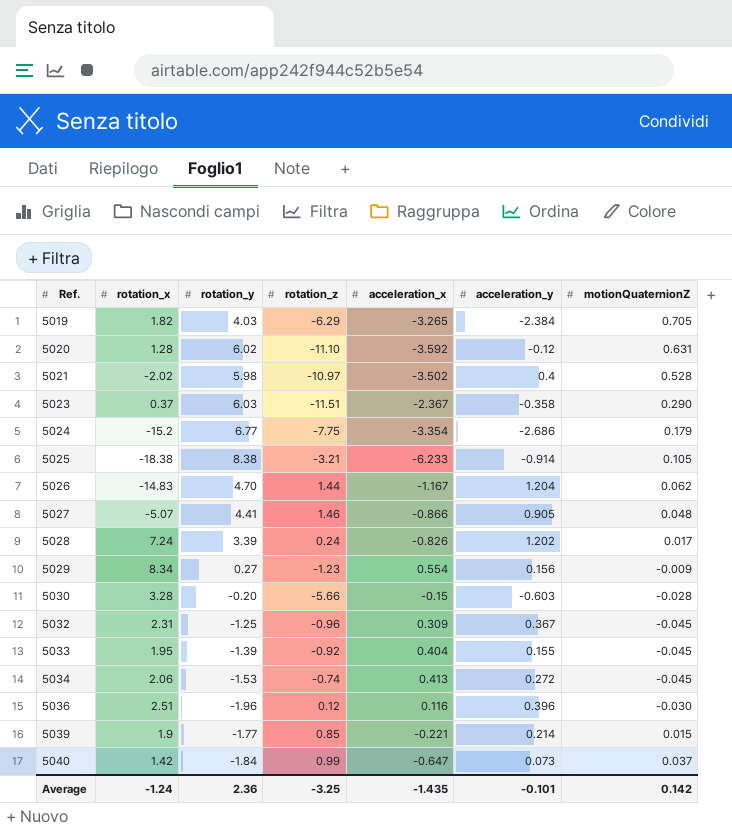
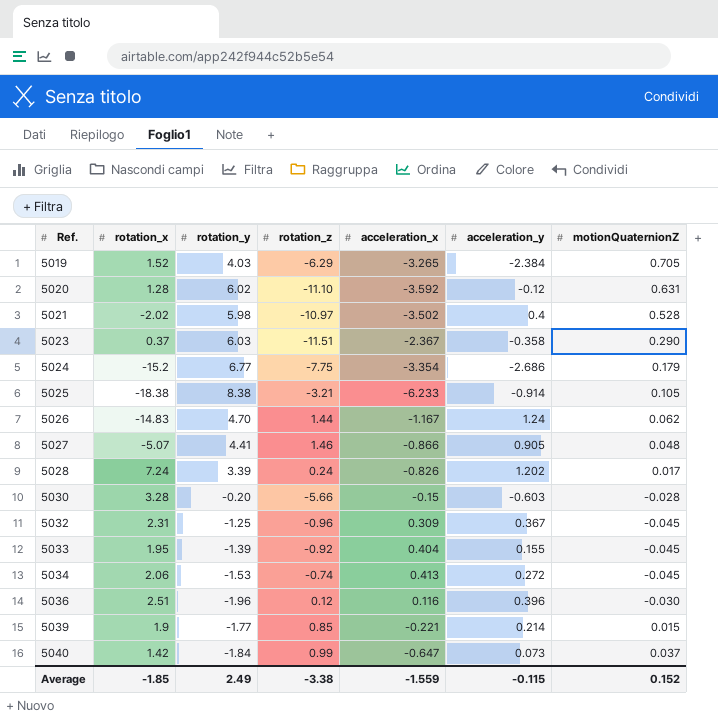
row 5029: 8.34 | 0.27 | -1.23 | 0.554 | 0.156 | -0.009 -> none
5019 | rotation_x: 1.82 -> 1.52
5026 | acceleration_y: 1.204 -> 1.24
Average | rotation_x: -1.24 -> -1.85
Average | rotation_y: 2.36 -> 2.49
Average | rotation_z: -3.25 -> -3.38
Average | acceleration_x: -1.435 -> -1.559
Average | acceleration_y: -0.101 -> -0.115
Average | motionQuaternionZ: 0.142 -> 0.152

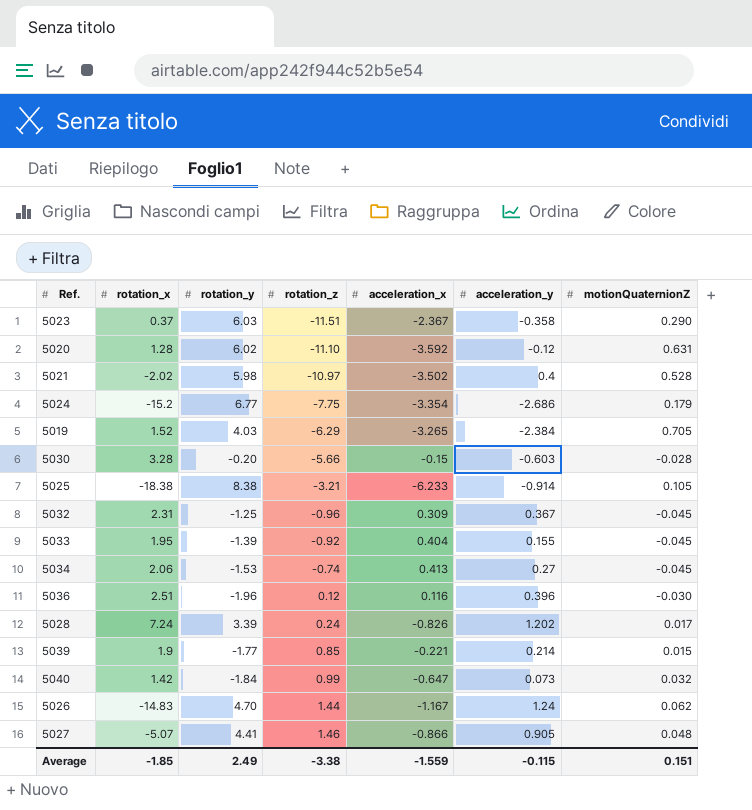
row order: Ref. ascending -> rotation_z ascending
5034 | acceleration_y: 0.272 -> 0.27
5040 | motionQuaternionZ: 0.037 -> 0.032
Average | motionQuaternionZ: 0.152 -> 0.151

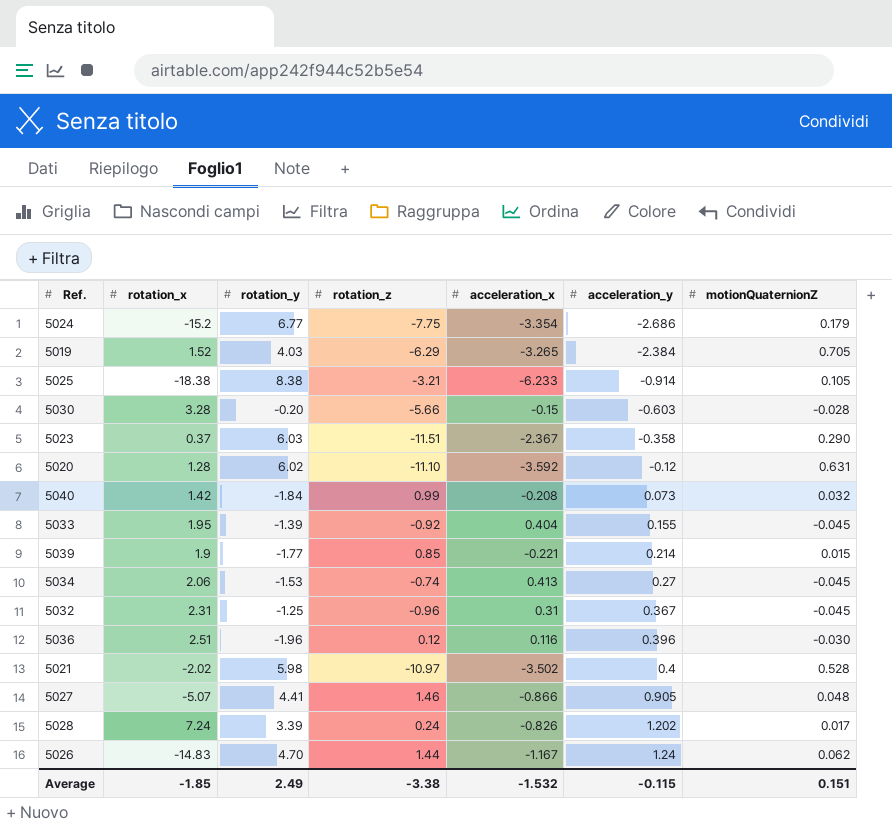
row order: rotation_z ascending -> acceleration_y ascending
5040 | acceleration_x: -0.647 -> -0.208
5032 | acceleration_x: 0.309 -> 0.31
Average | acceleration_x: -1.559 -> -1.532

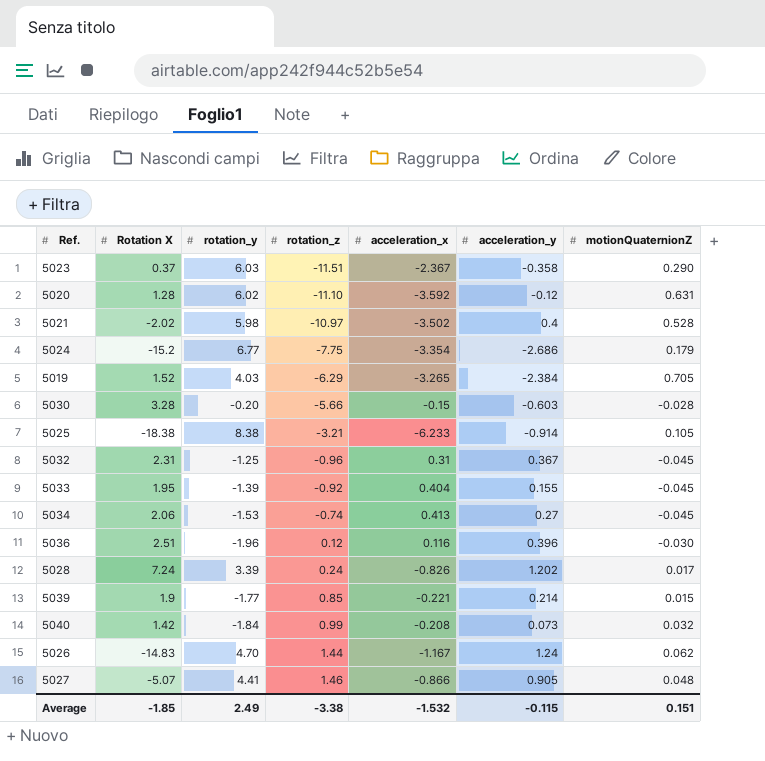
row order: acceleration_y ascending -> rotation_z ascending
column name: rotation_x -> Rotation X

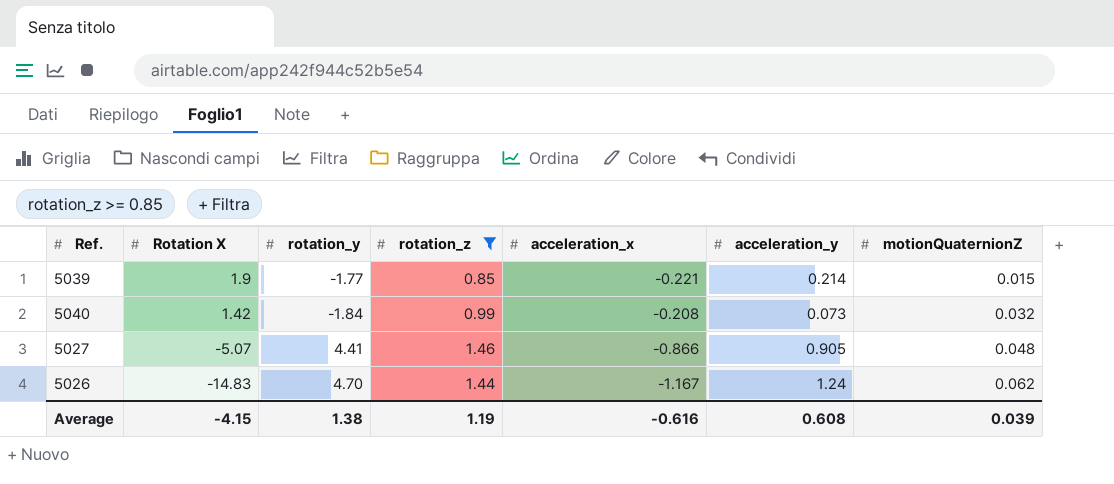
filter: none -> rotation_z >= 0.85
row order: rotation_z ascending -> Rotation X descending
Average | Rotation X: -1.85 -> -4.15
Average | rotation_y: 2.49 -> 1.38
Average | rotation_z: -3.38 -> 1.19
Average | acceleration_x: -1.532 -> -0.616
Average | acceleration_y: -0.115 -> 0.608
Average | motionQuaternionZ: 0.151 -> 0.039

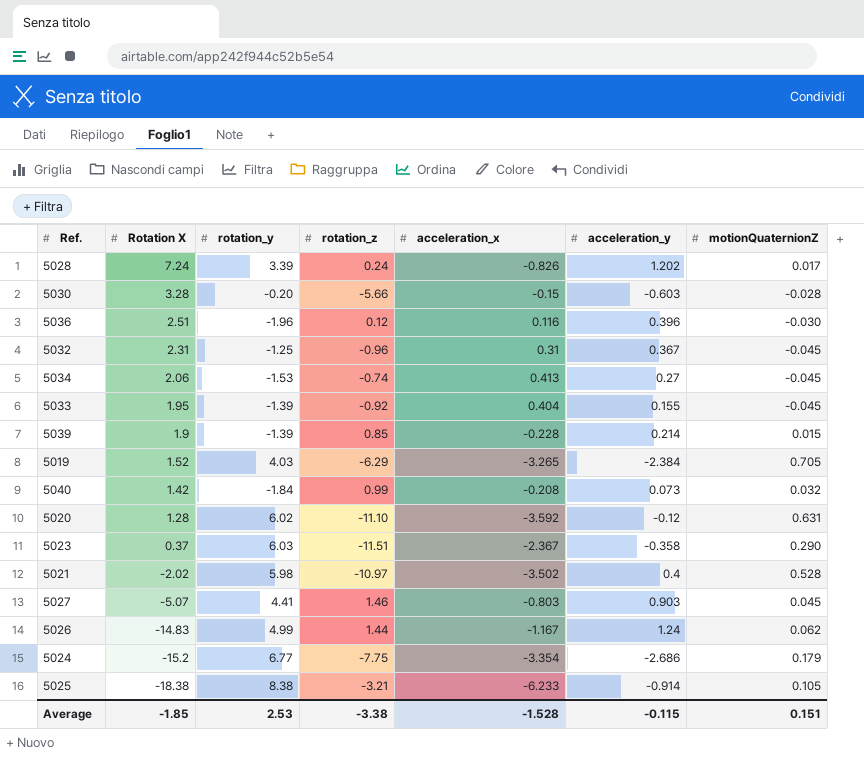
filter: rotation_z >= 0.85 -> none
5039 | rotation_y: -1.77 -> -1.39
5039 | acceleration_x: -0.221 -> -0.228
5027 | acceleration_x: -0.866 -> -0.803
5027 | acceleration_y: 0.905 -> 0.903
5027 | motionQuaternionZ: 0.048 -> 0.045
5026 | rotation_y: 4.70 -> 4.99
Average | Rotation X: -4.15 -> -1.85
Average | rotation_y: 1.38 -> 2.53
Average | rotation_z: 1.19 -> -3.38
Average | acceleration_x: -0.616 -> -1.528
Average | acceleration_y: 0.608 -> -0.115
Average | motionQuaternionZ: 0.039 -> 0.151

